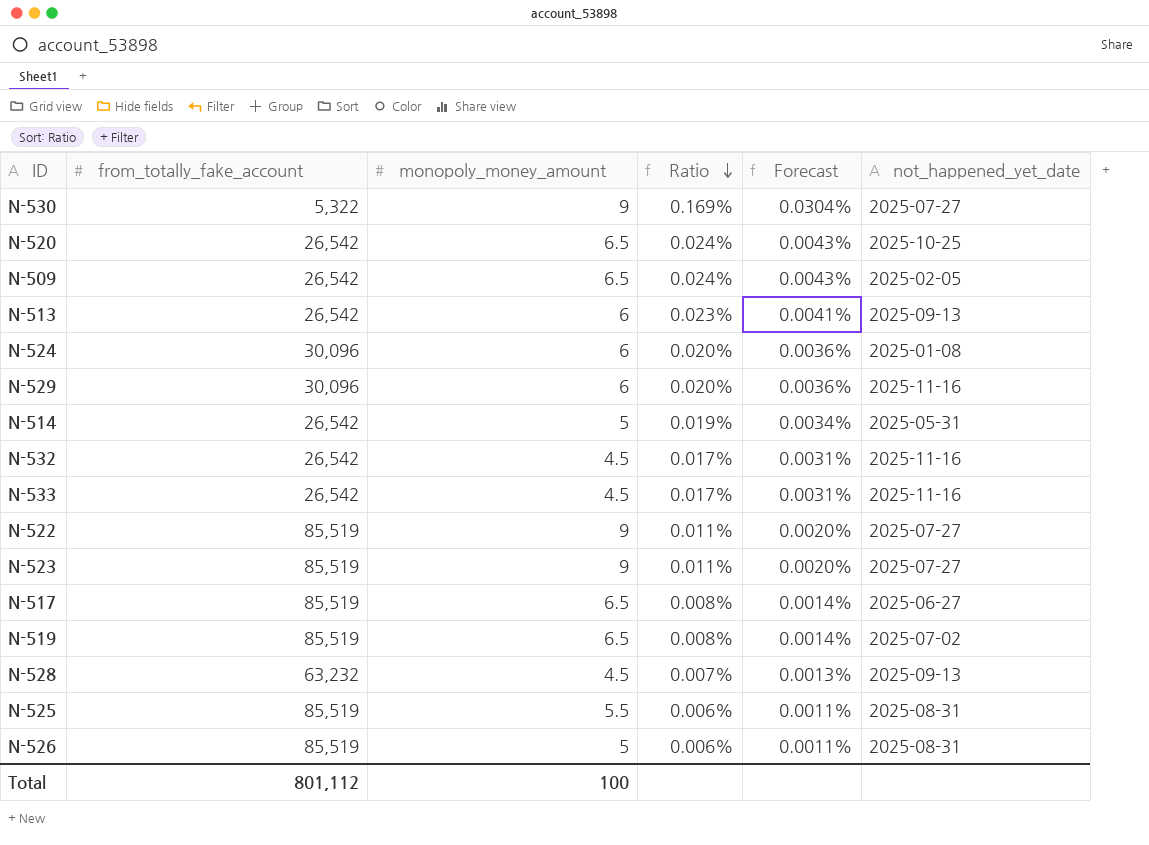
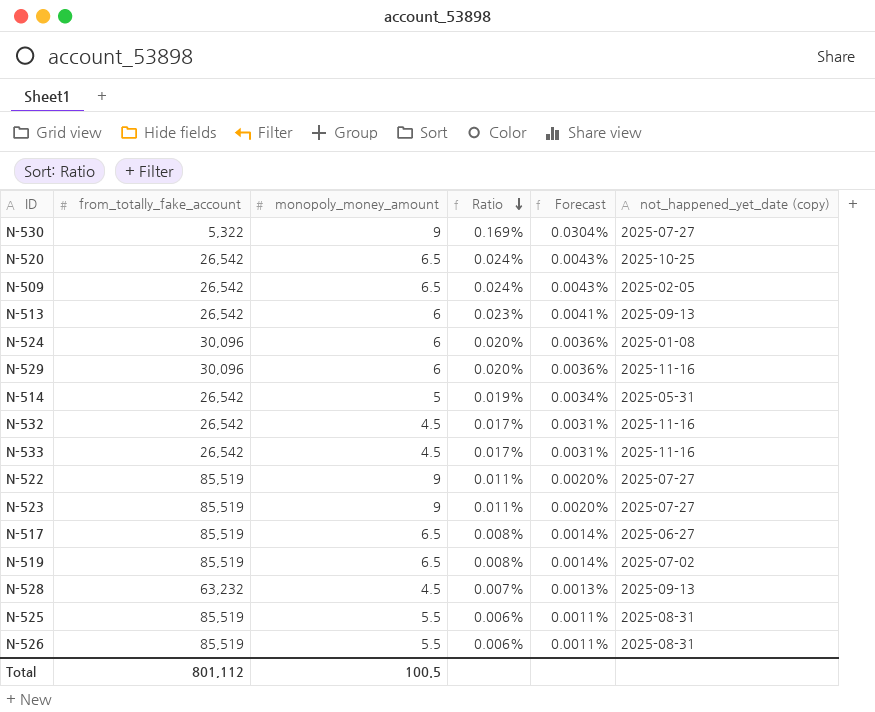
column name: not_happened_yet_date -> not_happened_yet_date (copy)
N-526 | monopoly_money_amount: 5 -> 5.5
Total | monopoly_money_amount: 100 -> 100.5

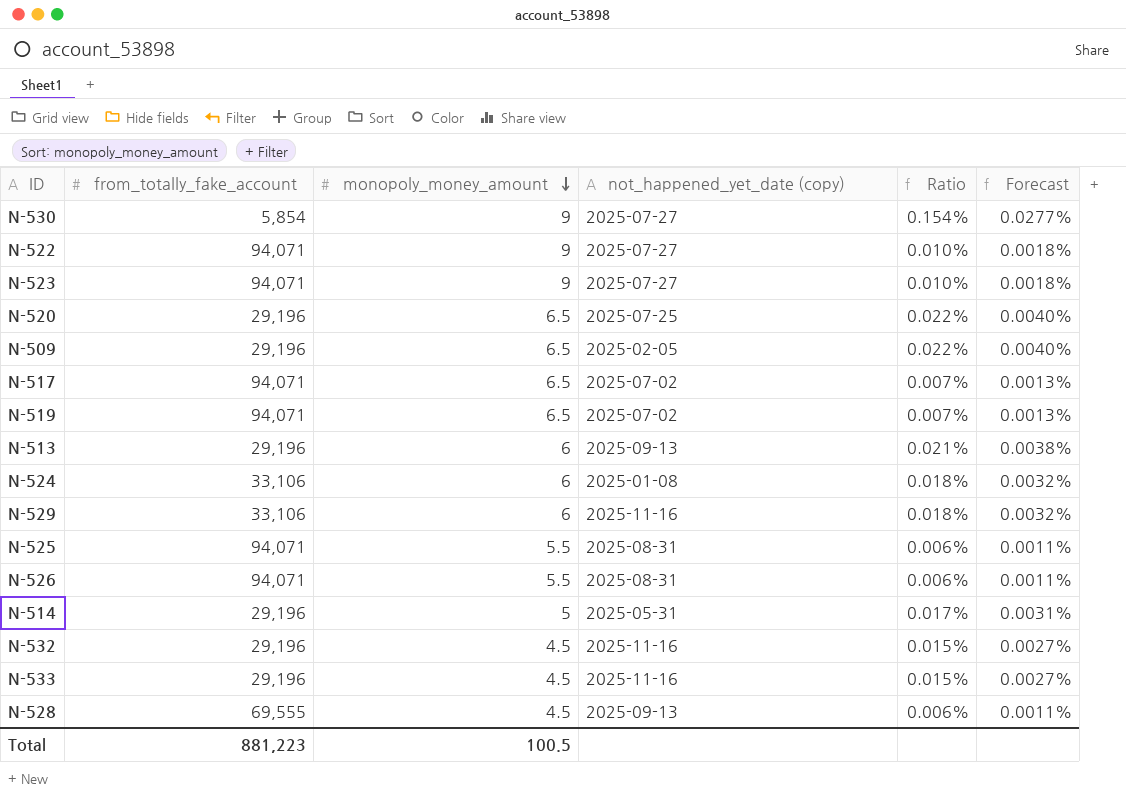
row order: Ratio descending -> monopoly_money_amount descending
column not_happened_yet_date (copy) | position: 6 -> 4
N-530 | from_totally_fake_account: 5,322 -> 5,854
N-530 | Ratio: 0.169% -> 0.154%
N-530 | Forecast: 0.0304% -> 0.0277%
N-522 | from_totally_fake_account: 85,519 -> 94,071
N-522 | Ratio: 0.011% -> 0.010%
N-522 | Forecast: 0.0020% -> 0.0018%
N-523 | from_totally_fake_account: 85,519 -> 94,071
N-523 | Ratio: 0.011% -> 0.010%
N-523 | Forecast: 0.0020% -> 0.0018%
N-520 | from_totally_fake_account: 26,542 -> 29,196
N-520 | not_happened_yet_date (copy): 2025-10-25 -> 2025-07-25
N-520 | Ratio: 0.024% -> 0.022%
N-520 | Forecast: 0.0043% -> 0.0040%
N-509 | from_totally_fake_account: 26,542 -> 29,196
N-509 | Ratio: 0.024% -> 0.022%
N-509 | Forecast: 0.0043% -> 0.0040%
N-517 | from_totally_fake_account: 85,519 -> 94,071
N-517 | not_happened_yet_date (copy): 2025-06-27 -> 2025-07-02
N-517 | Ratio: 0.008% -> 0.007%
N-517 | Forecast: 0.0014% -> 0.0013%
N-519 | from_totally_fake_account: 85,519 -> 94,071
N-519 | Ratio: 0.008% -> 0.007%
N-519 | Forecast: 0.0014% -> 0.0013%
N-513 | from_totally_fake_account: 26,542 -> 29,196
N-513 | Ratio: 0.023% -> 0.021%
N-513 | Forecast: 0.0041% -> 0.0038%
N-524 | from_totally_fake_account: 30,096 -> 33,106
N-524 | Ratio: 0.020% -> 0.018%
N-524 | Forecast: 0.0036% -> 0.0032%
N-529 | from_totally_fake_account: 30,096 -> 33,106
N-529 | Ratio: 0.020% -> 0.018%
N-529 | Forecast: 0.0036% -> 0.0032%
N-525 | from_totally_fake_account: 85,519 -> 94,071
N-526 | from_totally_fake_account: 85,519 -> 94,071
N-514 | from_totally_fake_account: 26,542 -> 29,196
N-514 | Ratio: 0.019% -> 0.017%
N-514 | Forecast: 0.0034% -> 0.0031%
N-532 | from_totally_fake_account: 26,542 -> 29,196
N-532 | Ratio: 0.017% -> 0.015%
N-532 | Forecast: 0.0031% -> 0.0027%
N-533 | from_totally_fake_account: 26,542 -> 29,196
N-533 | Ratio: 0.017% -> 0.015%
N-533 | Forecast: 0.0031% -> 0.0027%
N-528 | from_totally_fake_account: 63,232 -> 69,555
N-528 | Ratio: 0.007% -> 0.006%
N-528 | Forecast: 0.0013% -> 0.0011%
Total | from_totally_fake_account: 801,112 -> 881,223

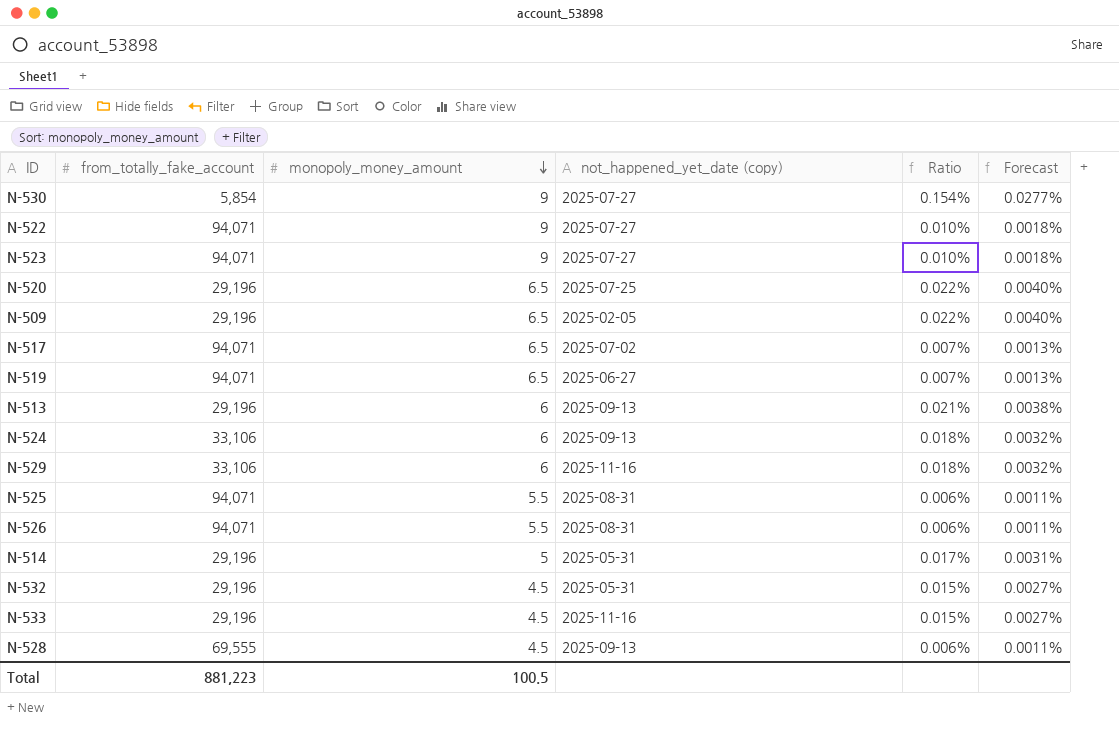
N-519 | not_happened_yet_date (copy): 2025-07-02 -> 2025-06-27
N-524 | not_happened_yet_date (copy): 2025-01-08 -> 2025-09-13
N-532 | not_happened_yet_date (copy): 2025-11-16 -> 2025-05-31

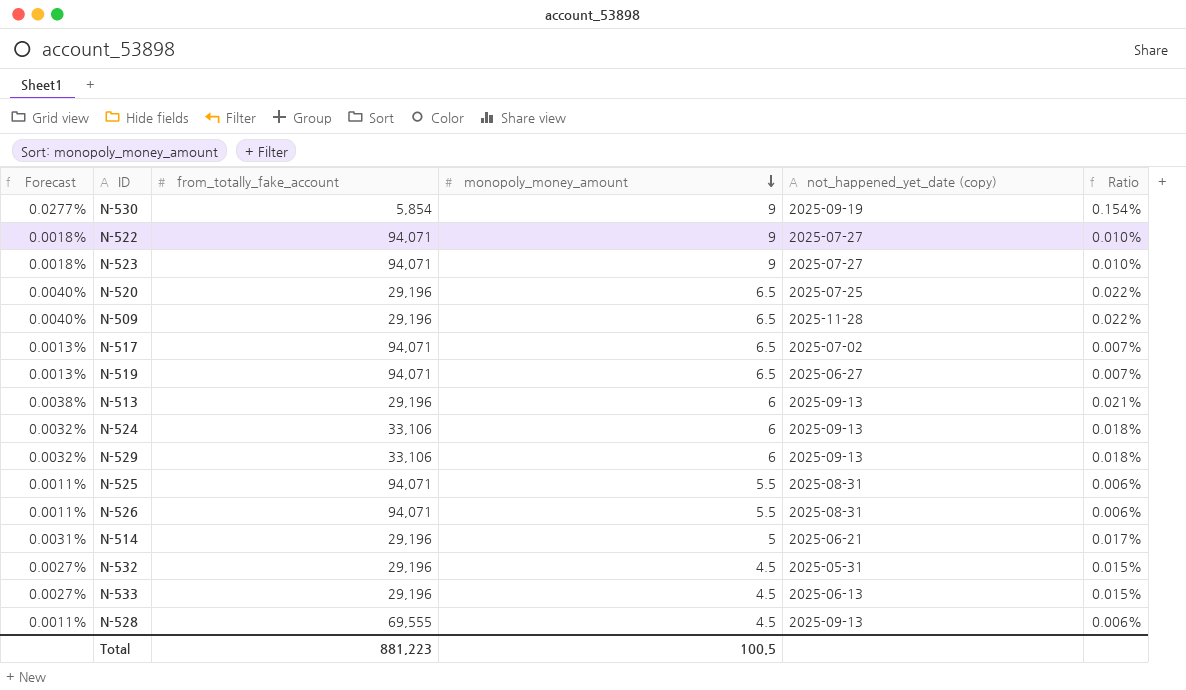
column Forecast | position: 6 -> 1
N-530 | not_happened_yet_date (copy): 2025-07-27 -> 2025-09-19
N-509 | not_happened_yet_date (copy): 2025-02-05 -> 2025-11-28
N-529 | not_happened_yet_date (copy): 2025-11-16 -> 2025-09-13
N-514 | not_happened_yet_date (copy): 2025-05-31 -> 2025-06-21
N-533 | not_happened_yet_date (copy): 2025-11-16 -> 2025-06-13

